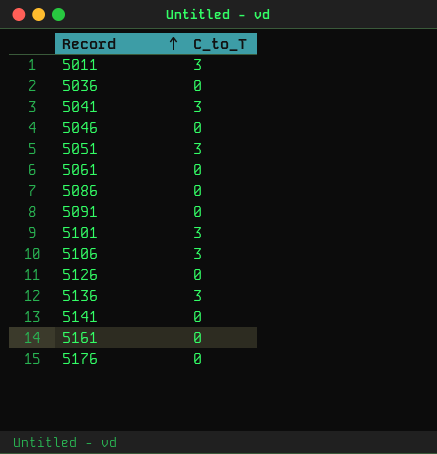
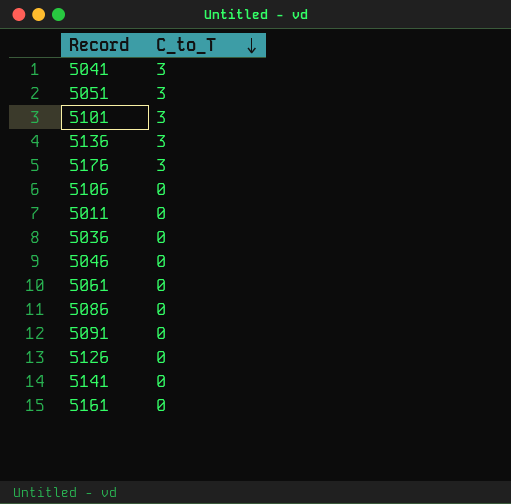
row order: Record ascending -> C_to_T descending
5176 | C_to_T: 0 -> 3
5106 | C_to_T: 3 -> 0
5011 | C_to_T: 3 -> 0

